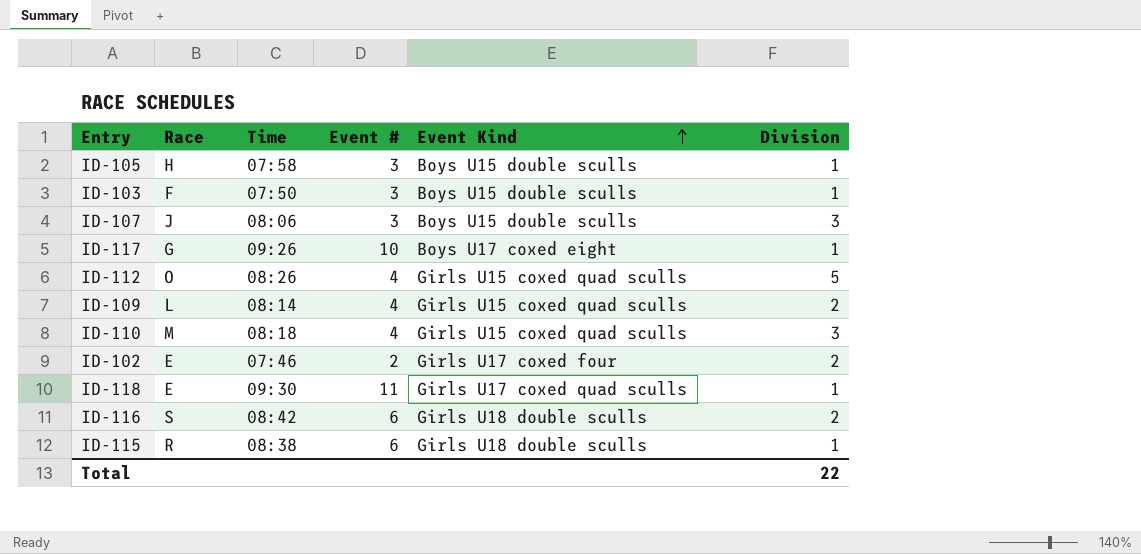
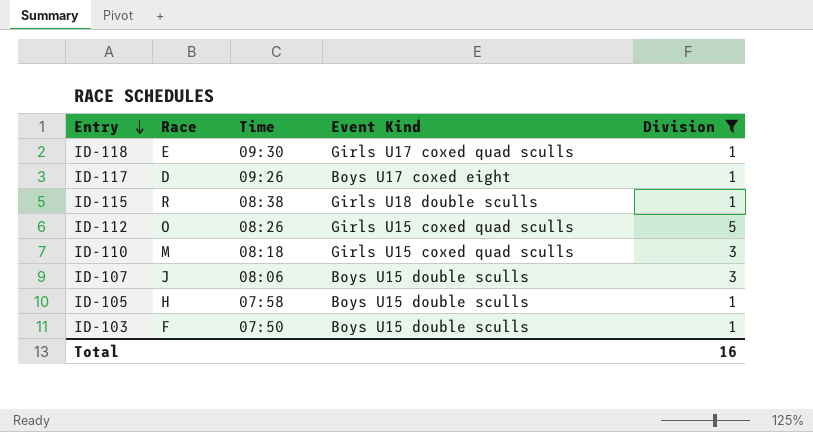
filter: none -> Division != 2
row order: Event Kind ascending -> Entry descending
column Event # | position: 4 -> none
ID-117 | Race: G -> D
Total | Division: 22 -> 16

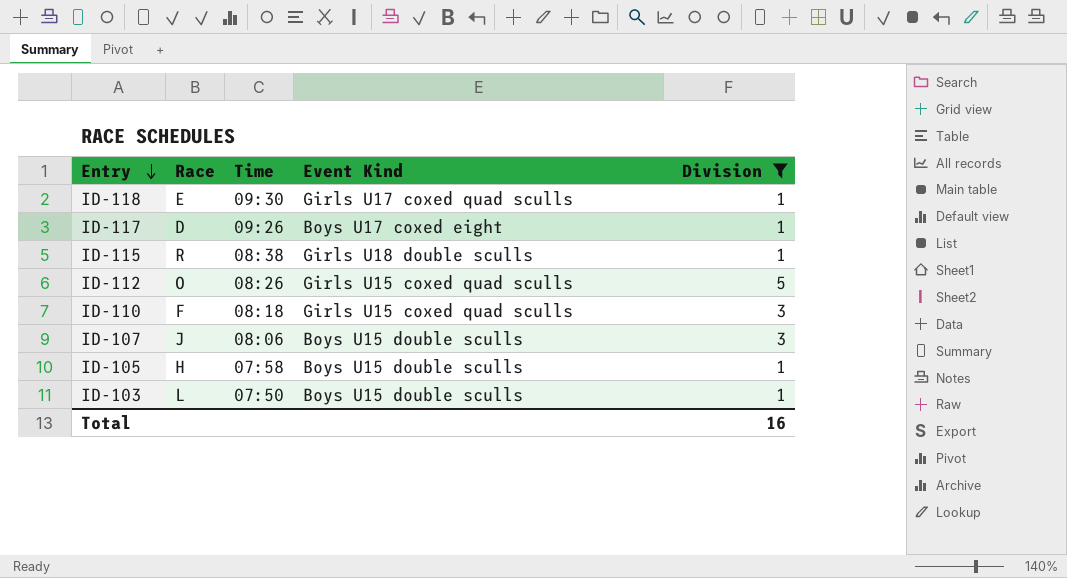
ID-110 | Race: M -> F
ID-103 | Race: F -> L

